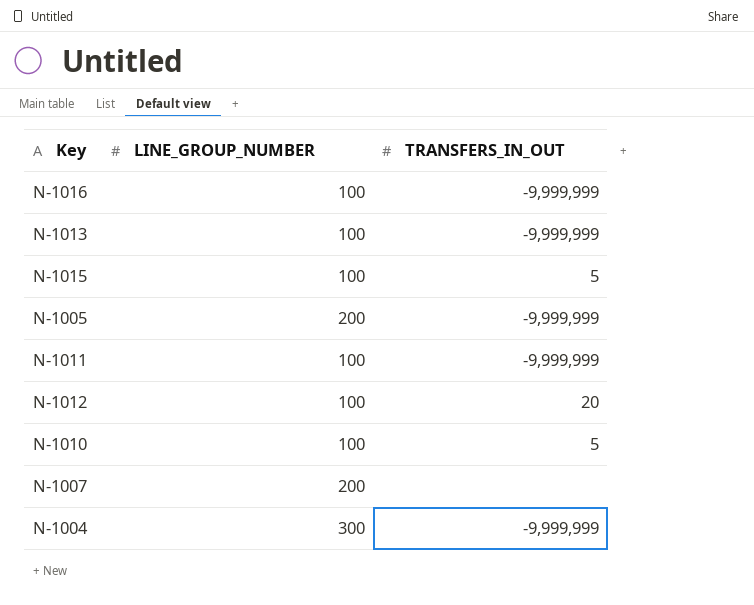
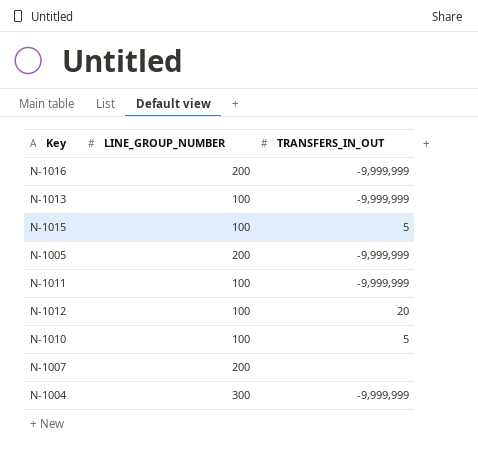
N-1016 | LINE_GROUP_NUMBER: 100 -> 200

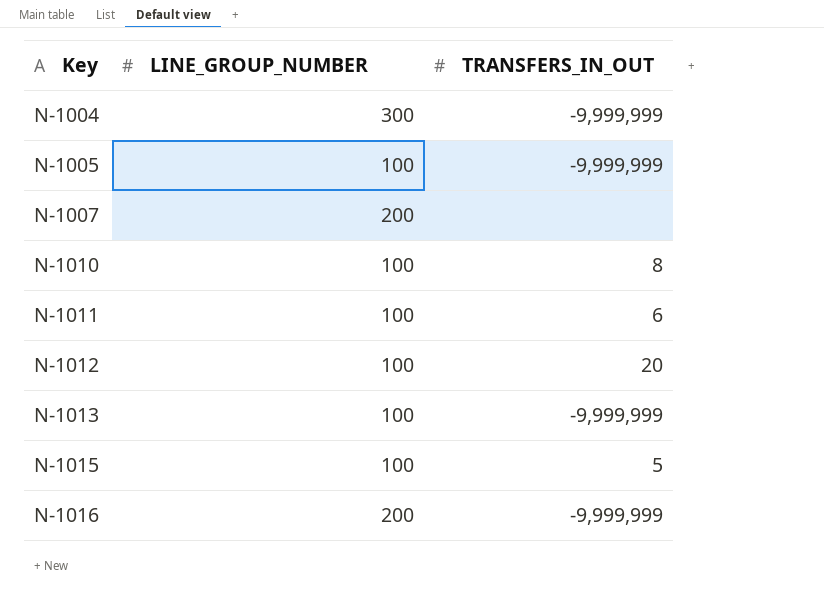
row order: none -> Key ascending
N-1005 | LINE_GROUP_NUMBER: 200 -> 100
N-1010 | TRANSFERS_IN_OUT: 5 -> 8
N-1011 | TRANSFERS_IN_OUT: -9,999,999 -> 6

